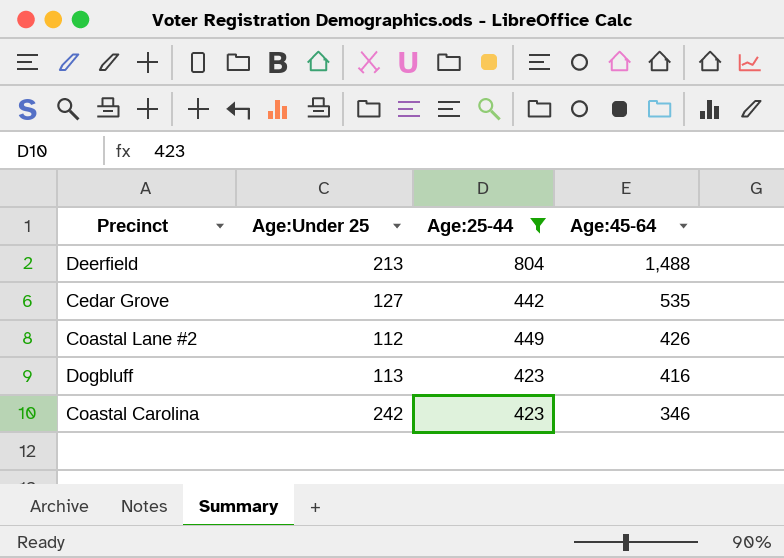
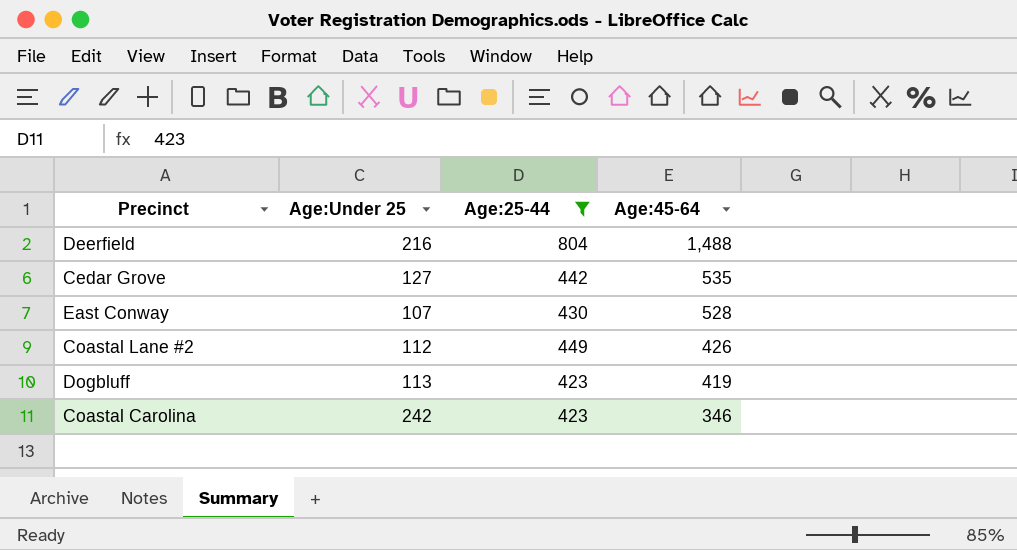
Deerfield | Age:Under 25: 213 -> 216
row East Conway: none -> 107 | 430 | 528
Dogbluff | Age:45-64: 416 -> 419

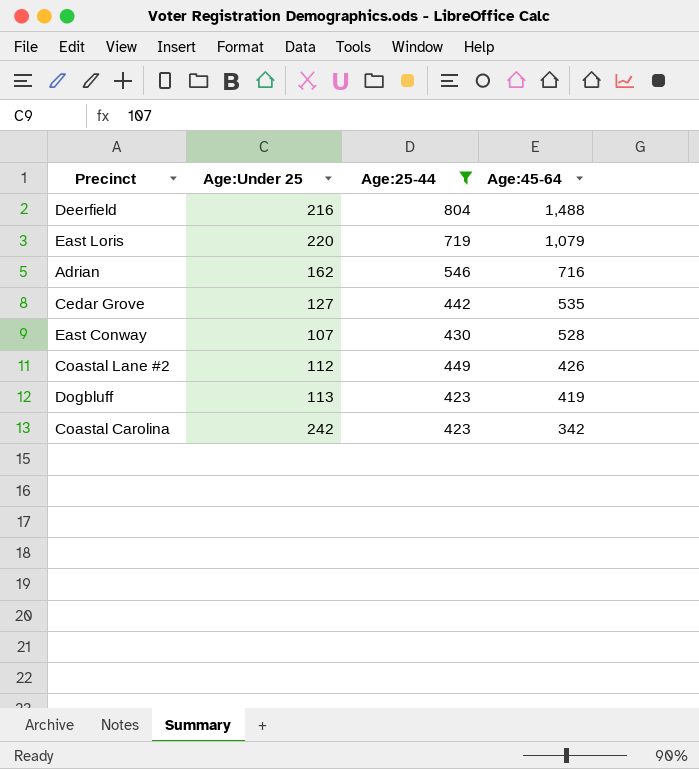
row East Loris: none -> 220 | 719 | 1,079
row Adrian: none -> 162 | 546 | 716
Coastal Carolina | Age:45-64: 346 -> 342

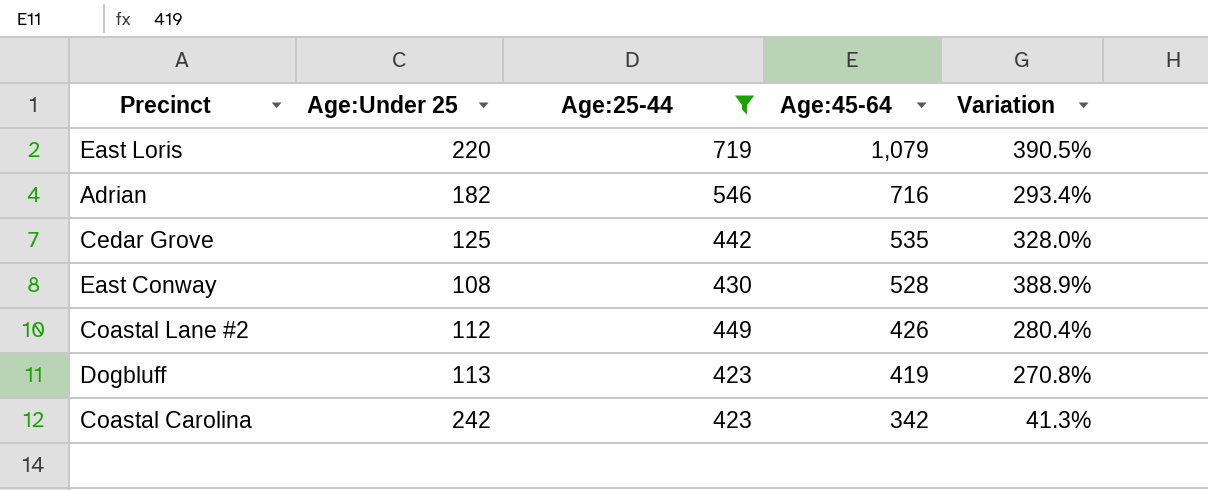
column Variation | formula: none -> ([Age:45-64] - [Age:Under 25]) / [Age:Under 25]
row Deerfield: 216 | 804 | 1,488 -> none
Adrian | Age:Under 25: 162 -> 182
Cedar Grove | Age:Under 25: 127 -> 125
East Conway | Age:Under 25: 107 -> 108

